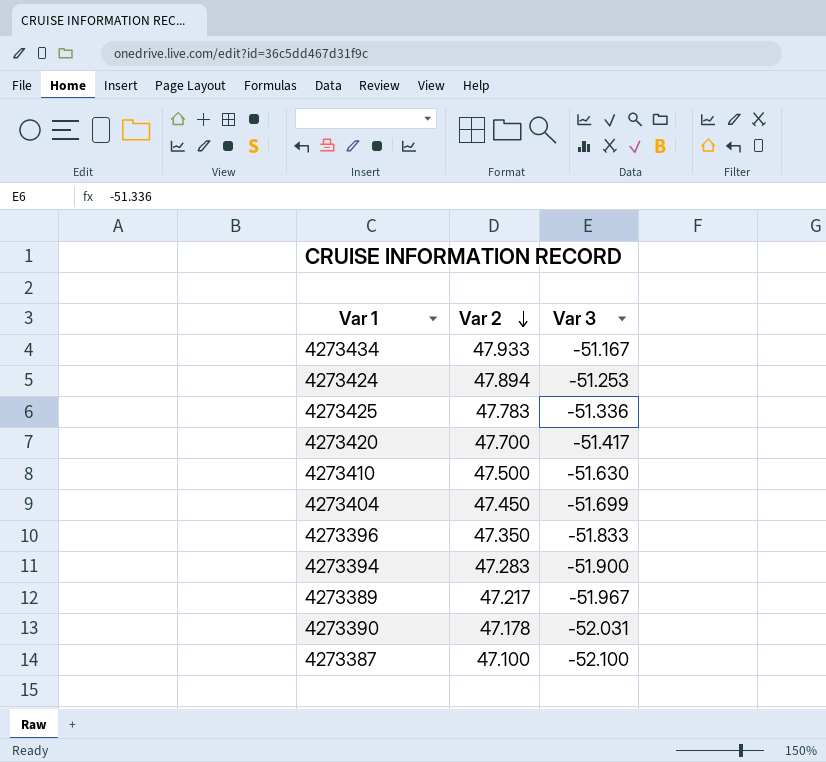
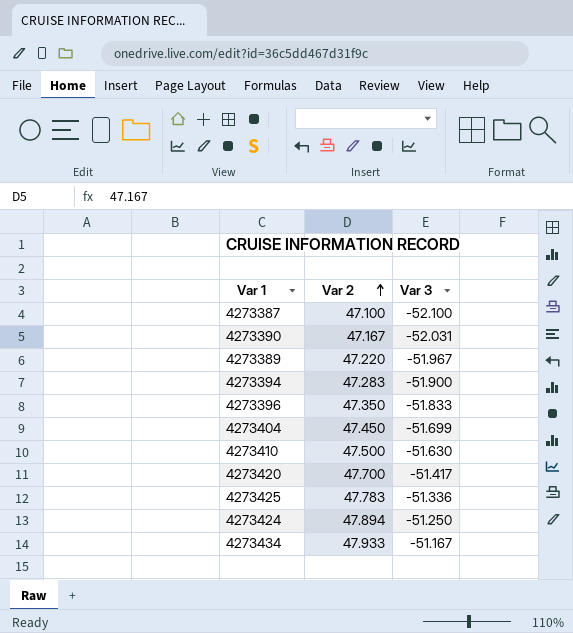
row order: Var 2 descending -> Var 2 ascending
4273390 | Var 2: 47.178 -> 47.167
4273389 | Var 2: 47.217 -> 47.220
4273424 | Var 3: -51.253 -> -51.250

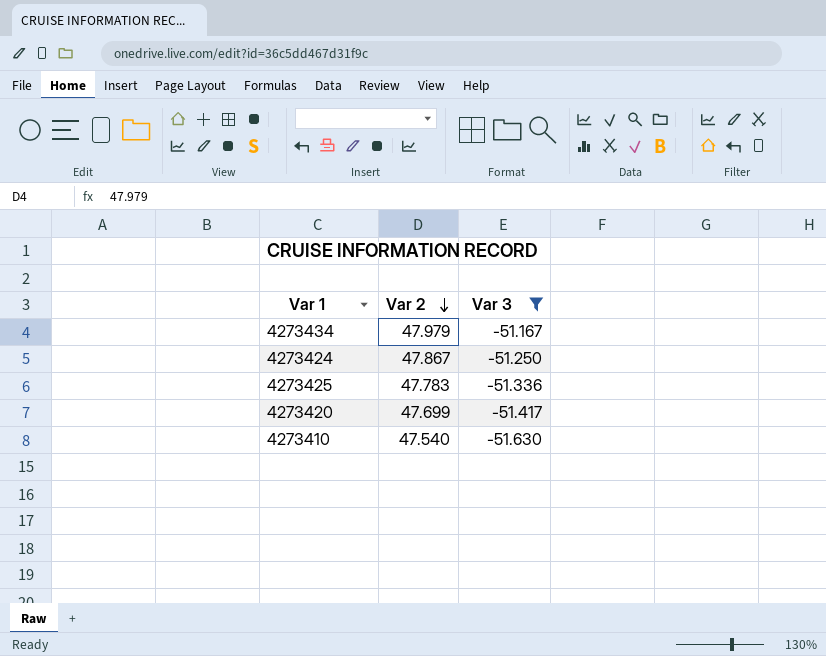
filter: none -> Var 3 >= -51.630
row order: Var 2 ascending -> Var 2 descending
4273434 | Var 2: 47.933 -> 47.979
4273424 | Var 2: 47.894 -> 47.867
4273420 | Var 2: 47.700 -> 47.699
4273410 | Var 2: 47.500 -> 47.540

